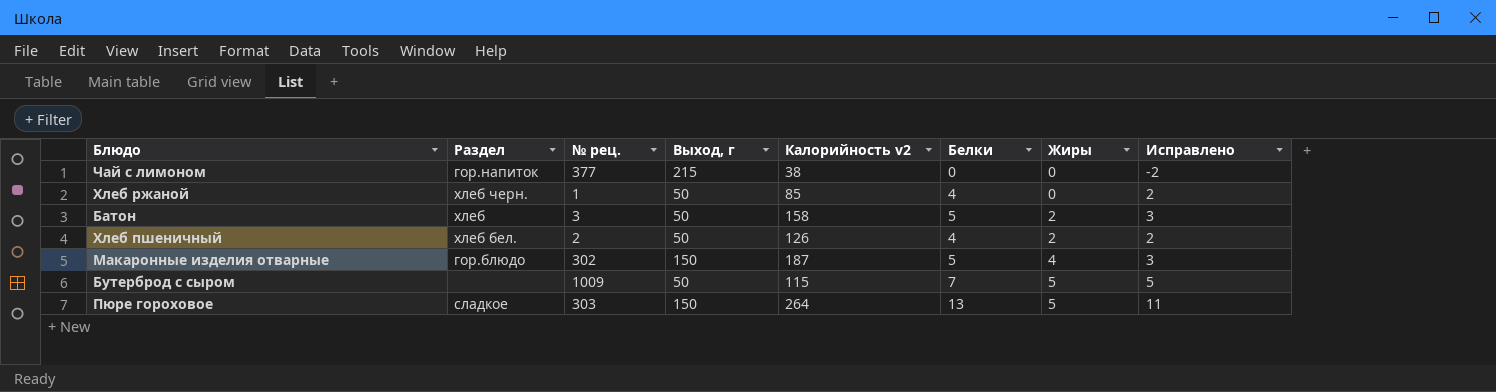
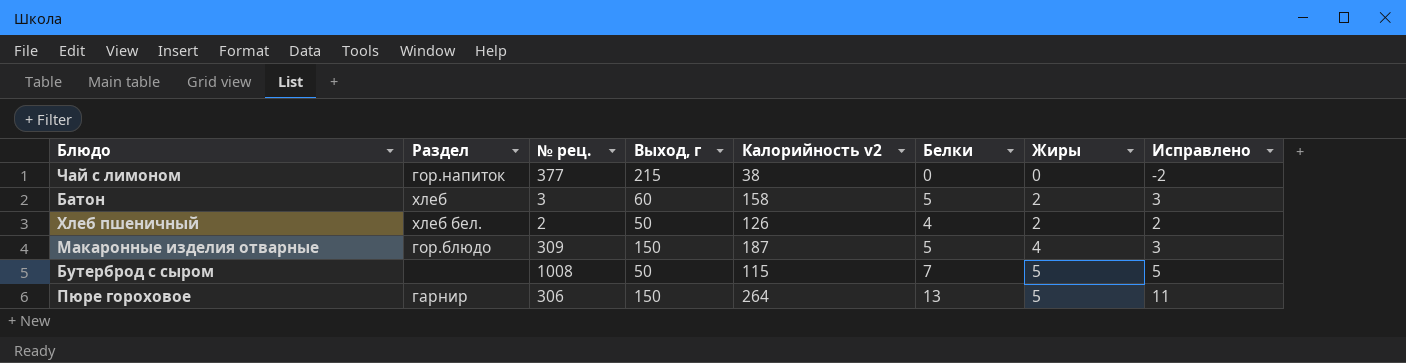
row Хлеб ржаной: хлеб черн. | 1 | 50 | 85 | 4 | 0 | 2 -> none
Батон | Выход, г: 50 -> 60
Макаронные изделия отварные | № рец.: 302 -> 309
Бутерброд с сыром | № рец.: 1009 -> 1008
Пюре гороховое | Раздел: сладкое -> гарнир
Пюре гороховое | № рец.: 303 -> 306

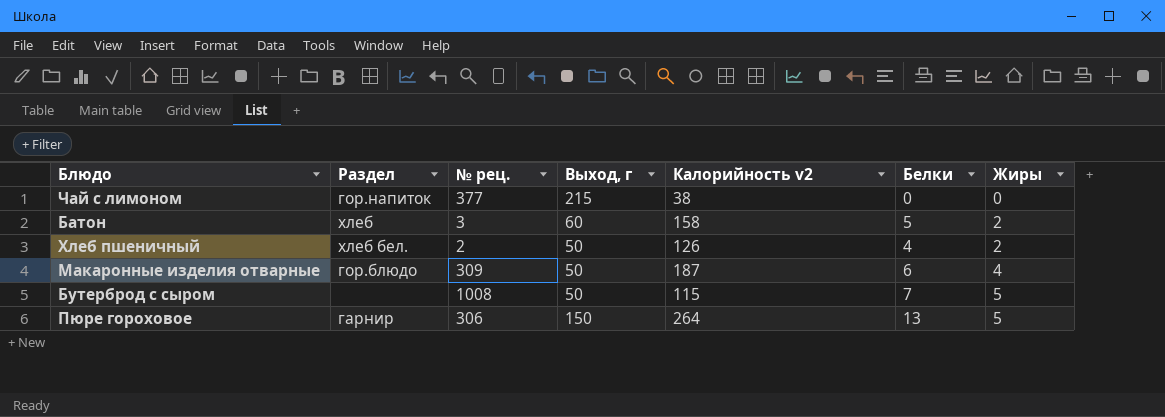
column Исправлено | formula: [Белки] - 2 -> none
Макаронные изделия отварные | Выход, г: 150 -> 50
Макаронные изделия отварные | Белки: 5 -> 6

